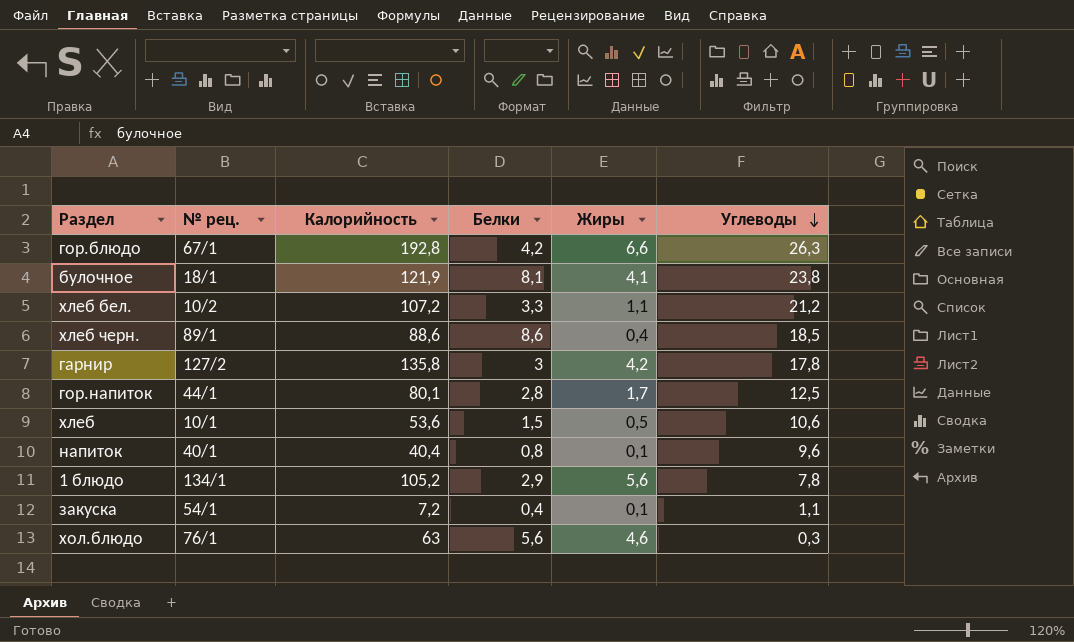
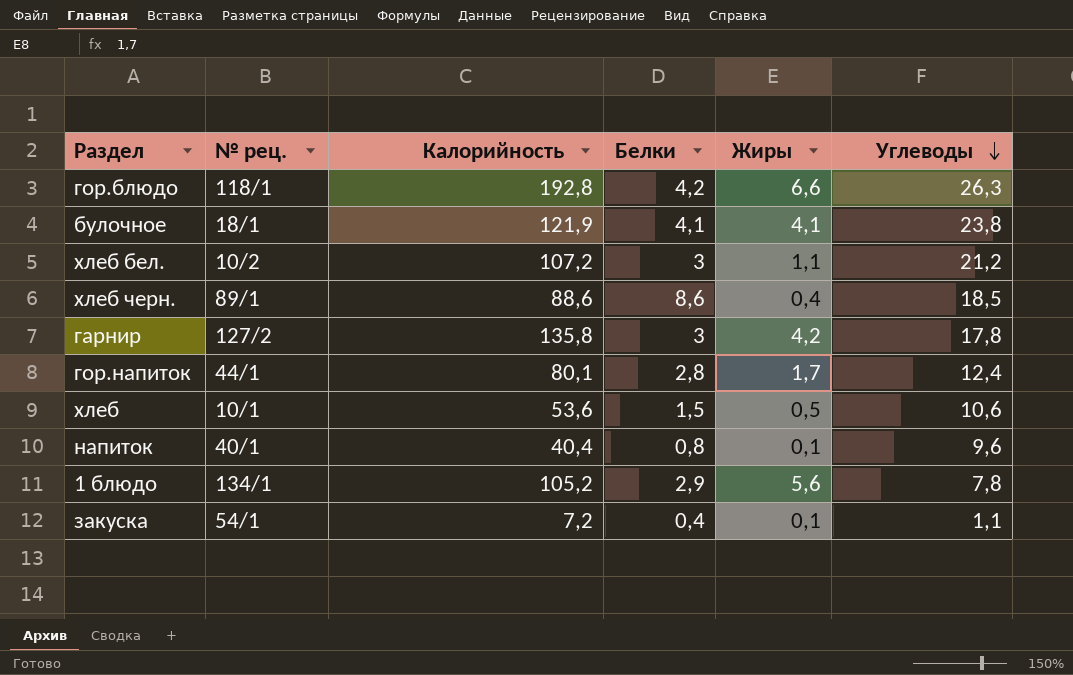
row хол.блюдо: 76/1 | 63 | 5,6 | 4,6 | 0,3 -> none
гор.блюдо | № рец.: 67/1 -> 118/1
булочное | Белки: 8,1 -> 4,1
хлеб бел. | Белки: 3,3 -> 3
гор.напиток | Углеводы: 12,5 -> 12,4

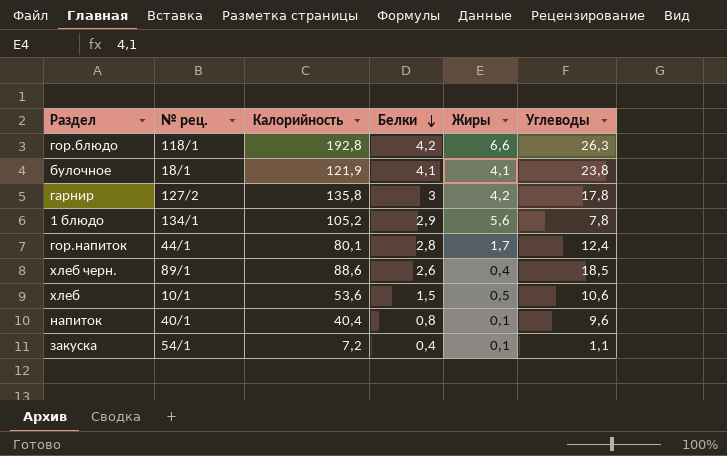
row order: Углеводы descending -> Белки descending
row хлеб бел.: 10/2 | 107,2 | 3 | 1,1 | 21,2 -> none
хлеб черн. | Белки: 8,6 -> 2,6

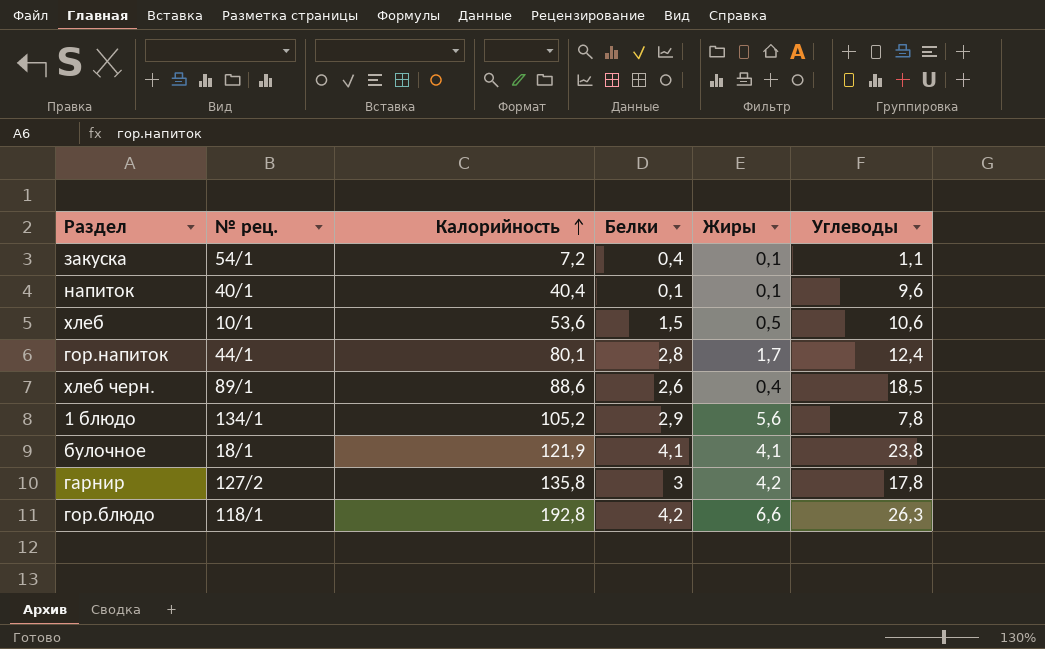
row order: Белки descending -> Калорийность ascending
напиток | Белки: 0,8 -> 0,1

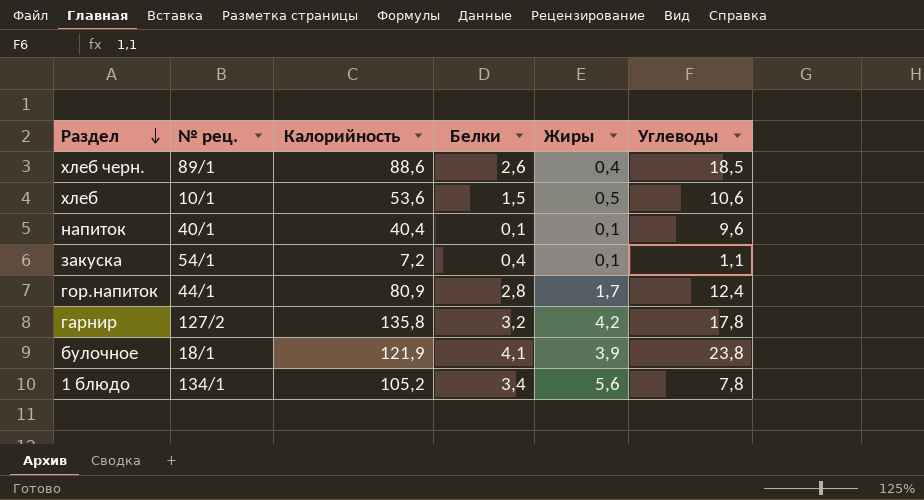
row order: Калорийность ascending -> Раздел descending
row гор.блюдо: 118/1 | 192,8 | 4,2 | 6,6 | 26,3 -> none
гор.напиток | Калорийность: 80,1 -> 80,9
гарнир | Белки: 3 -> 3,2
булочное | Жиры: 4,1 -> 3,9
1 блюдо | Белки: 2,9 -> 3,4

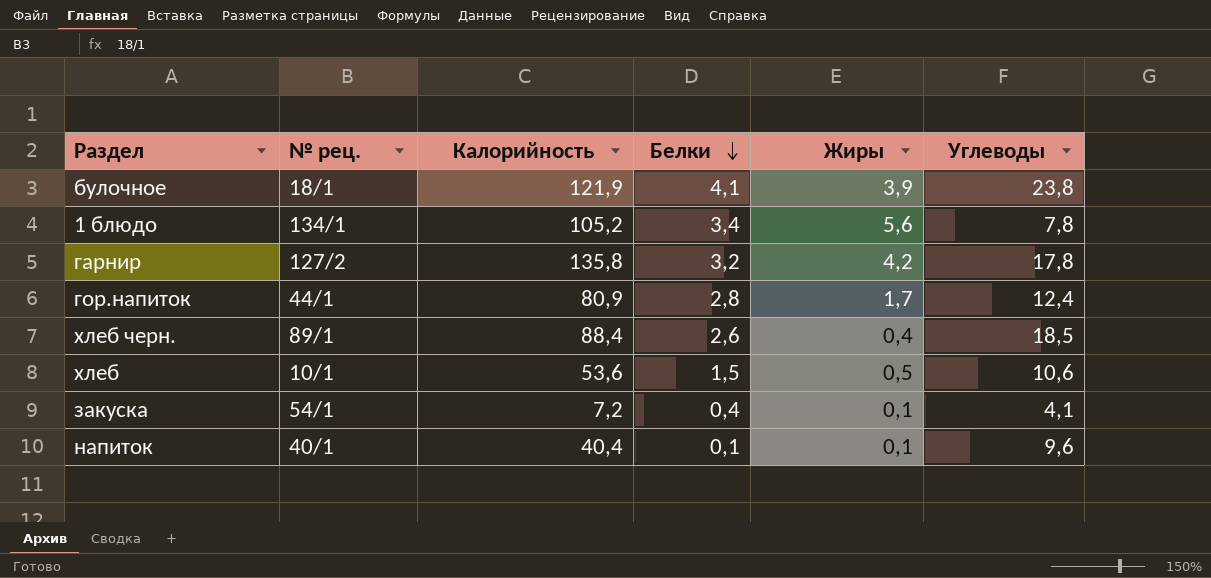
row order: Раздел descending -> Белки descending
хлеб черн. | Калорийность: 88,6 -> 88,4
закуска | Углеводы: 1,1 -> 4,1

